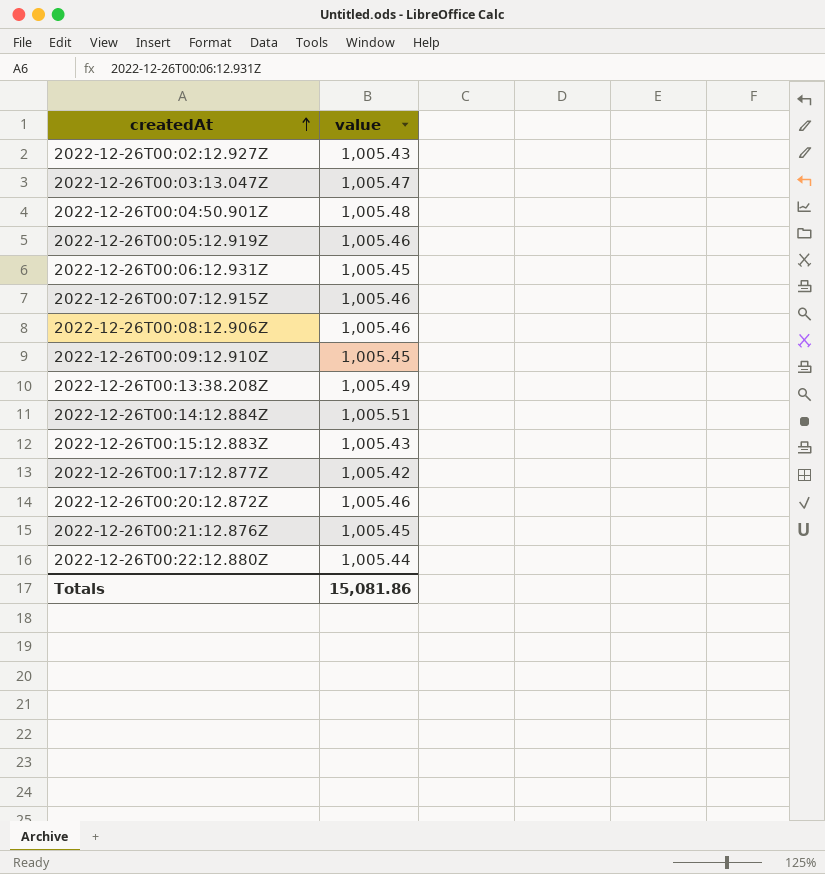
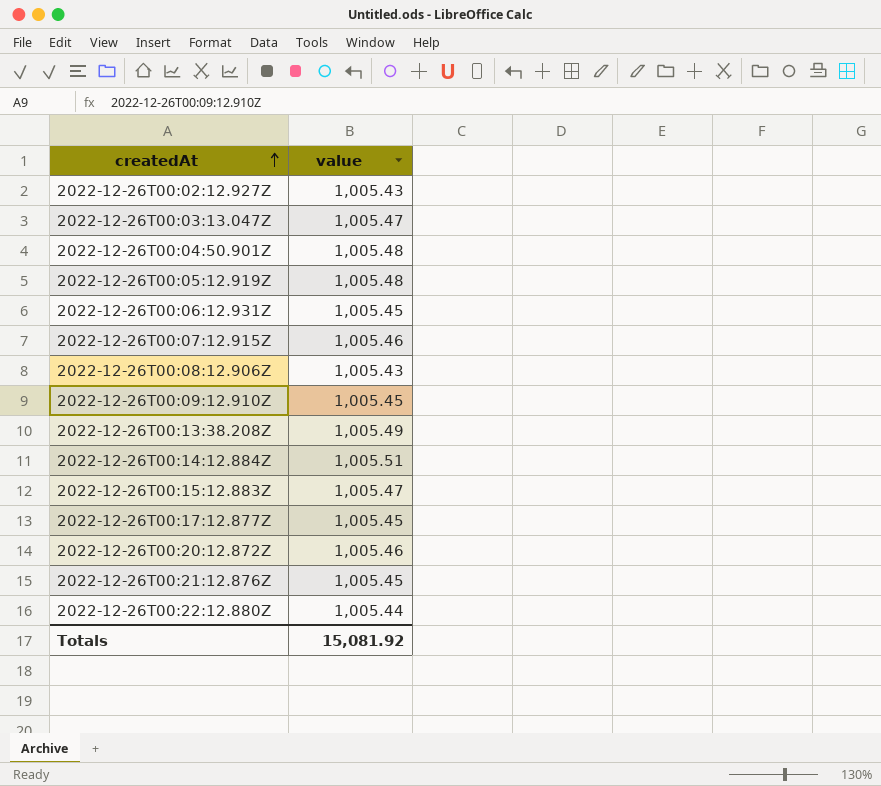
2022-12-26T00:05:12.919Z | value: 1,005.46 -> 1,005.48
2022-12-26T00:08:12.906Z | value: 1,005.46 -> 1,005.43
2022-12-26T00:15:12.883Z | value: 1,005.43 -> 1,005.47
2022-12-26T00:17:12.877Z | value: 1,005.42 -> 1,005.45
Totals | value: 15,081.86 -> 15,081.92

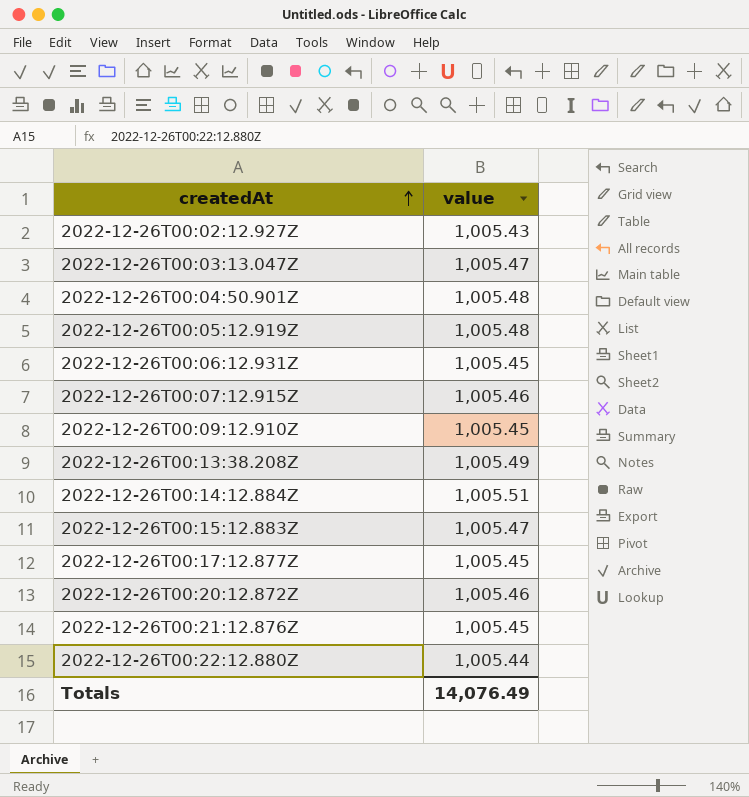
row 2022-12-26T00:08:12.906Z: 1,005.43 -> none
Totals | value: 15,081.92 -> 14,076.49

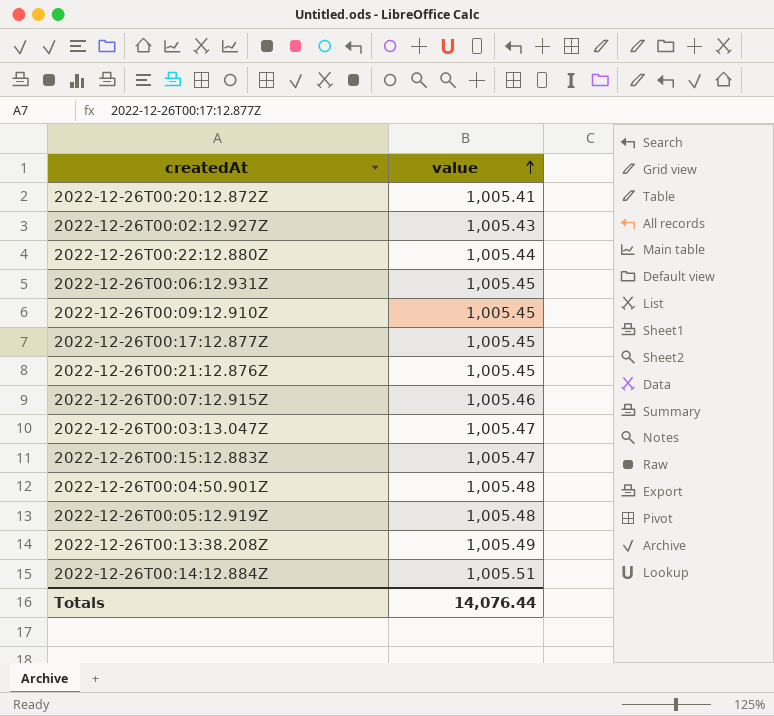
row order: createdAt ascending -> value ascending
2022-12-26T00:20:12.872Z | value: 1,005.46 -> 1,005.41
Totals | value: 14,076.49 -> 14,076.44

